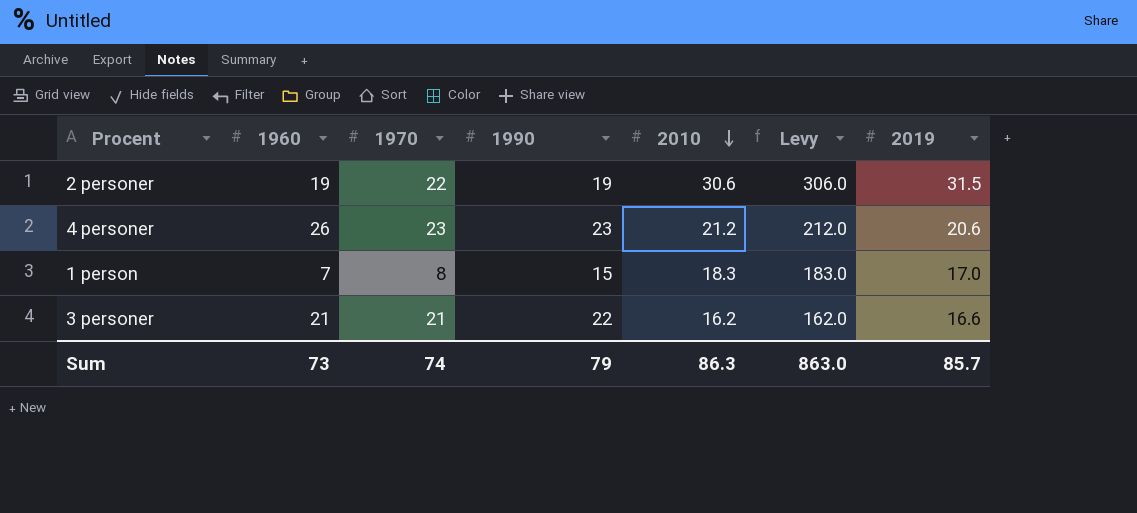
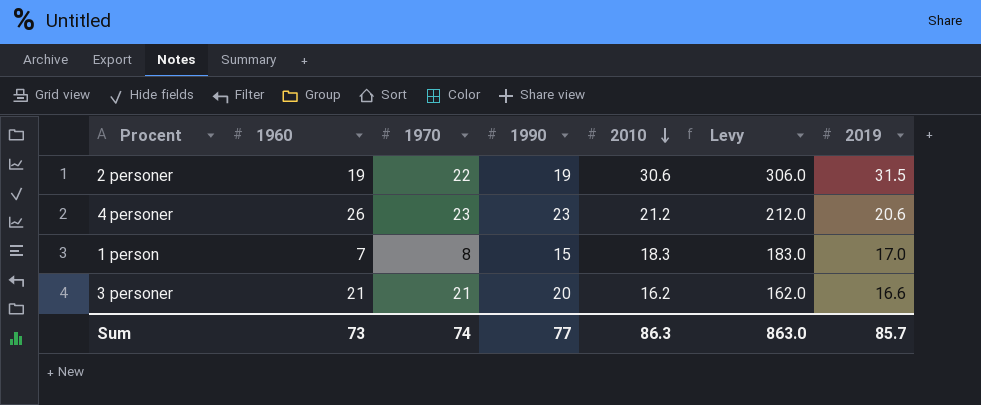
3 personer | 1990: 22 -> 20
Sum | 1990: 79 -> 77

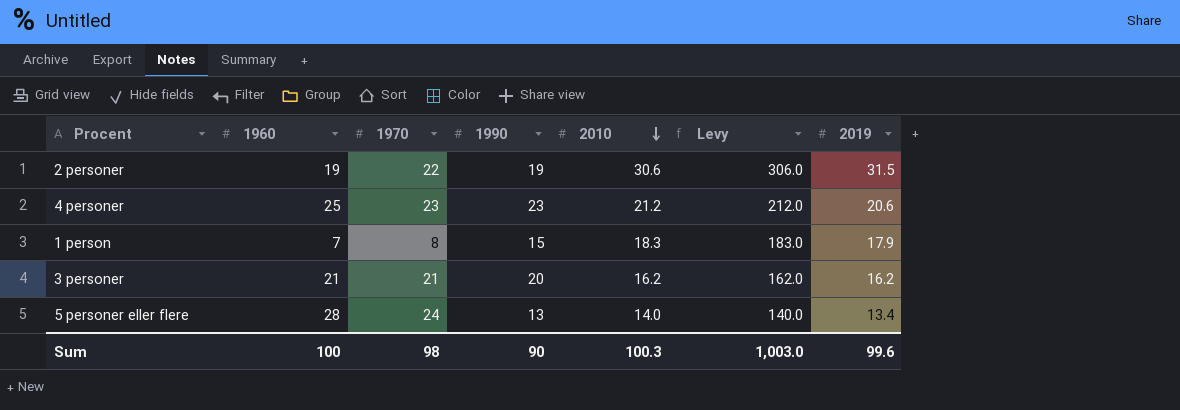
4 personer | 1960: 26 -> 25
1 person | 2019: 17.0 -> 17.9
3 personer | 2019: 16.6 -> 16.2
row 5 personer eller flere: none -> 28 | 24 | 13 | 14.0 | 140.0 | 13.4
Sum | 1960: 73 -> 100
Sum | 1970: 74 -> 98
Sum | 1990: 77 -> 90
Sum | 2010: 86.3 -> 100.3
Sum | Levy: 863.0 -> 1,003.0
Sum | 2019: 85.7 -> 99.6

